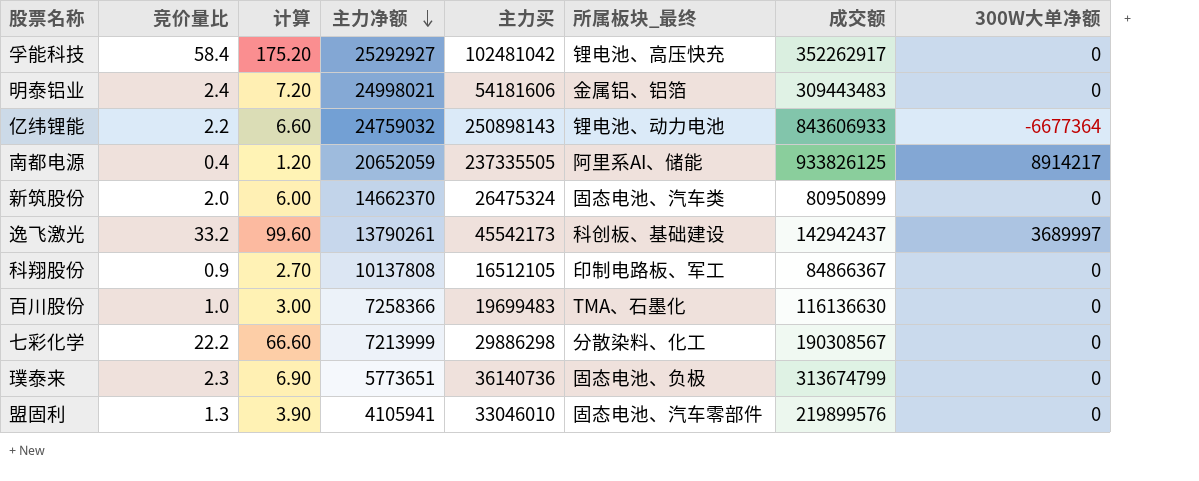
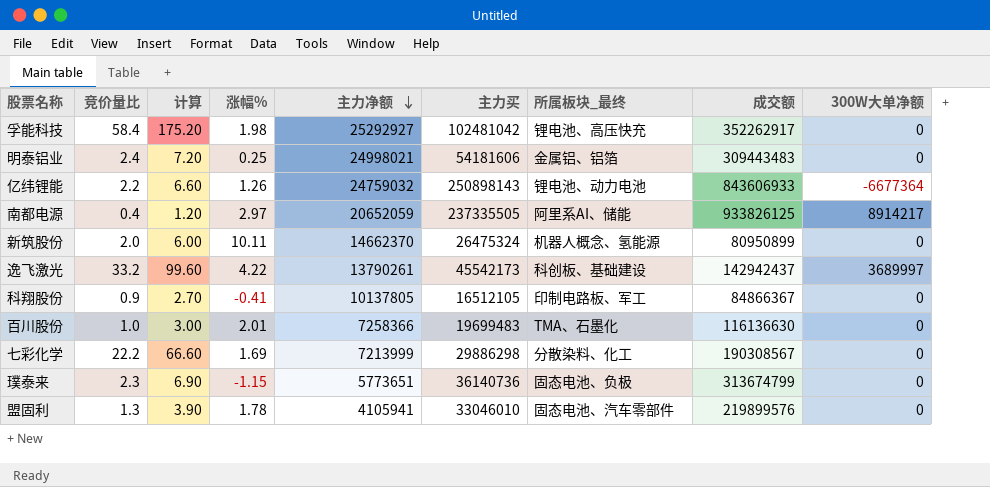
column 涨幅% | position: none -> 4
新筑股份 | 所属板块_最终: 固态电池、汽车类 -> 机器人概念、氢能源
科翔股份 | 主力净额: 10137808 -> 10137805

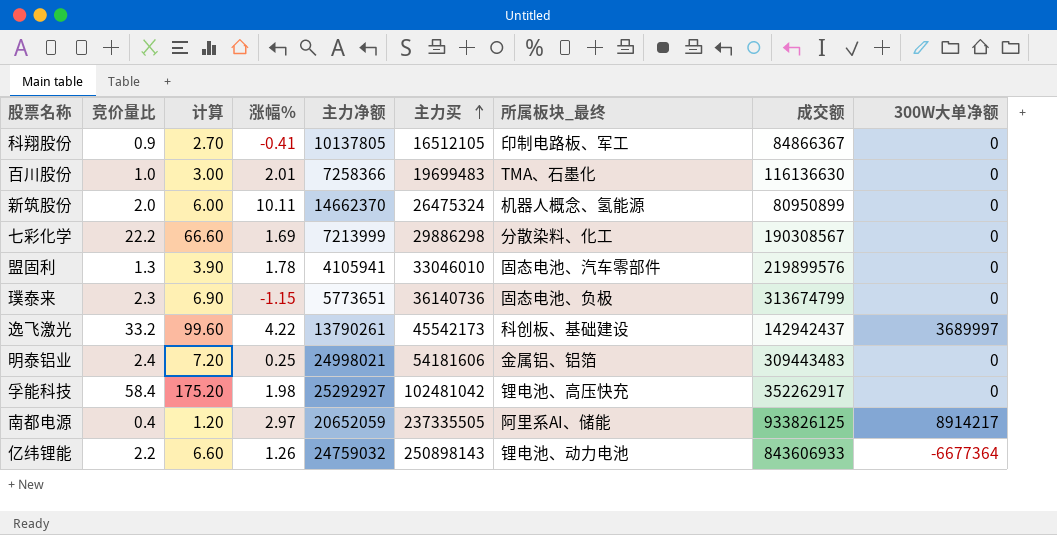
row order: 主力净额 descending -> 主力买 ascending

